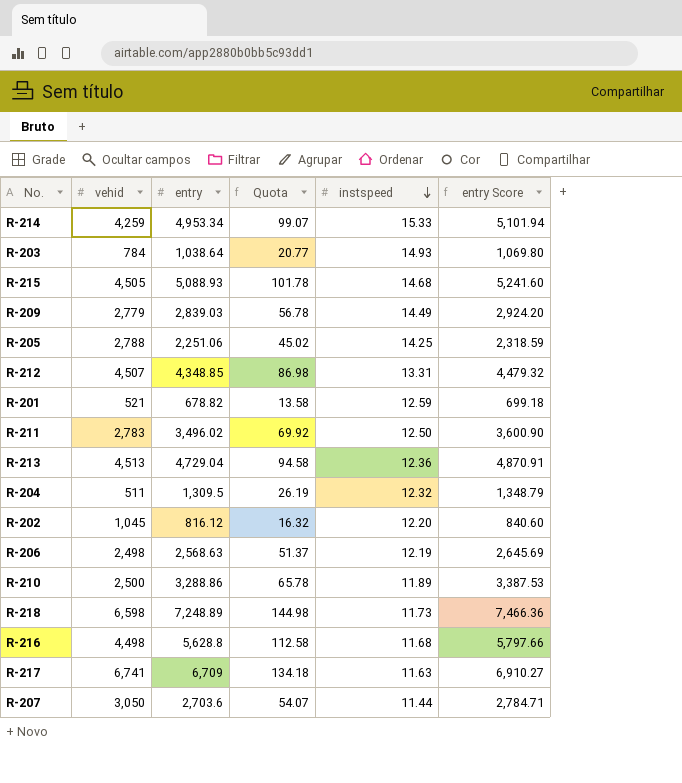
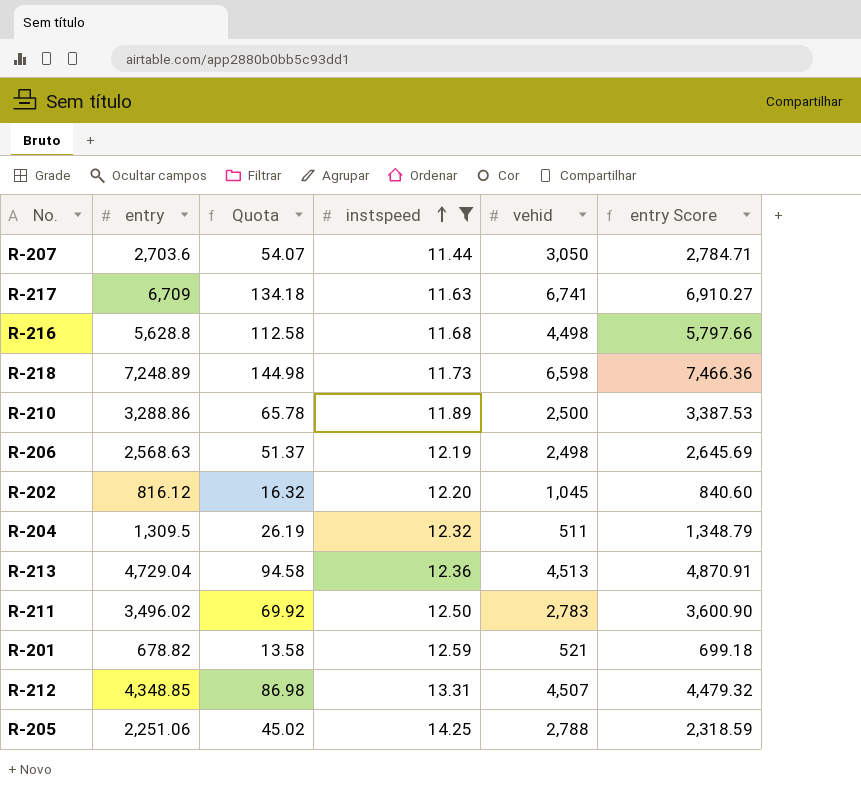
filter: none -> instspeed <= 14.25
row order: instspeed descending -> instspeed ascending
column vehid | position: 2 -> 5

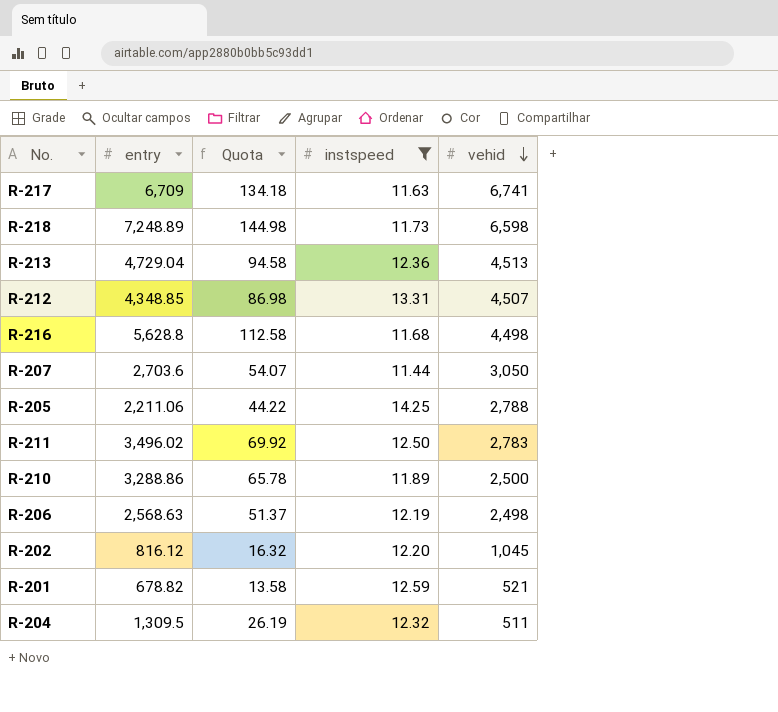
row order: instspeed ascending -> vehid descending
column entry Score | formula: [entry] * 1.03 -> none
R-205 | entry: 2,251.06 -> 2,211.06
R-205 | Quota: 45.02 -> 44.22

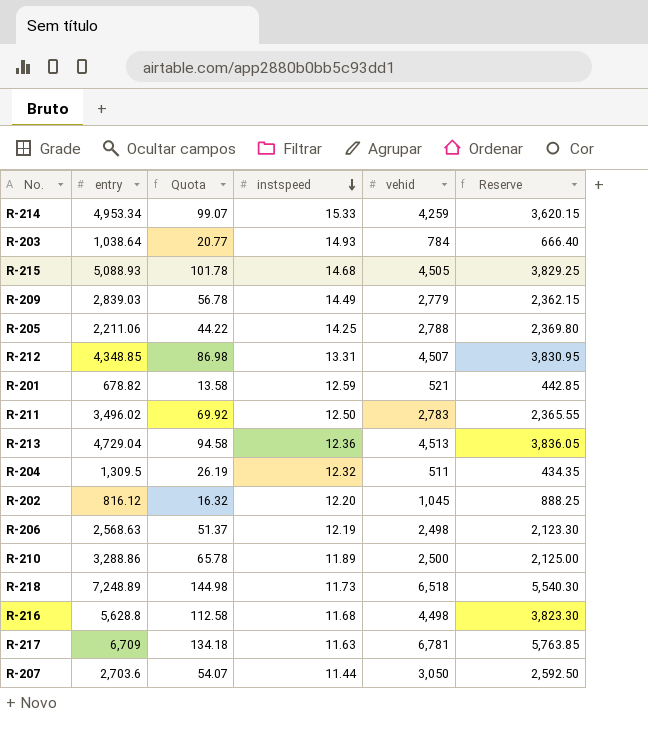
filter: instspeed <= 14.25 -> none
row order: vehid descending -> instspeed descending
column Reserve | formula: none -> [vehid] * 0.85
R-218 | vehid: 6,598 -> 6,518
R-217 | vehid: 6,741 -> 6,781

